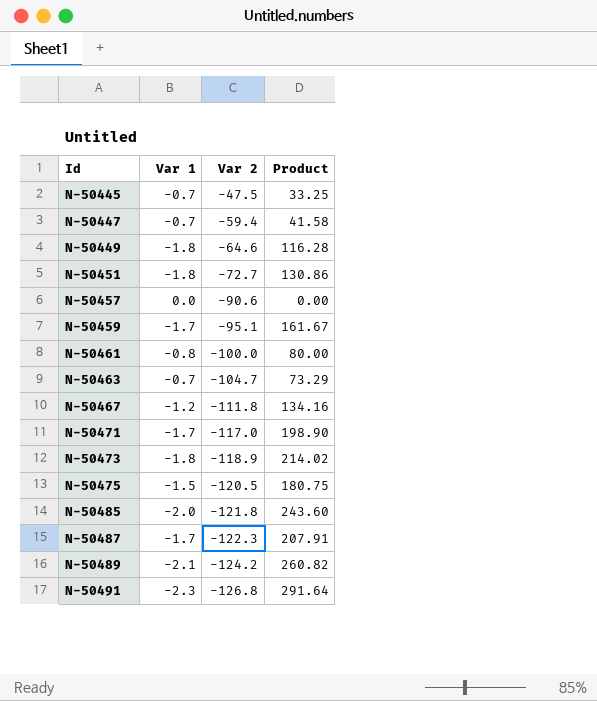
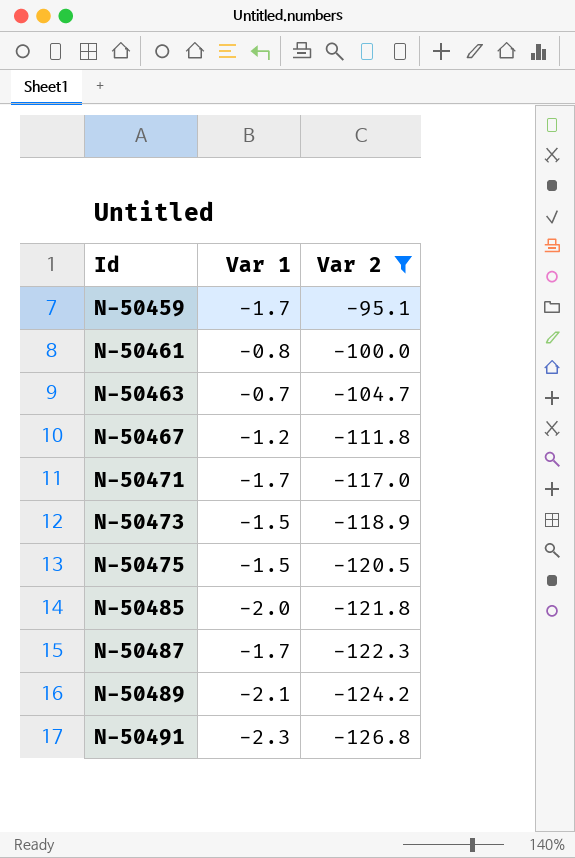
filter: none -> Var 2 <= -95.1
column Product | formula: [Var 1] * [Var 2] -> none
N-50473 | Var 1: -1.8 -> -1.5

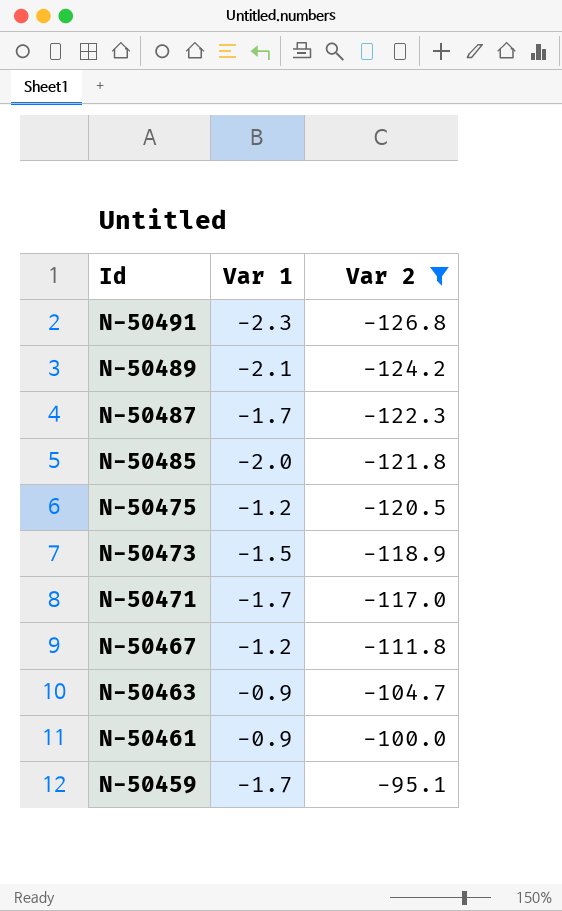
row order: Id ascending -> Id descending
N-50475 | Var 1: -1.5 -> -1.2
N-50463 | Var 1: -0.7 -> -0.9
N-50461 | Var 1: -0.8 -> -0.9

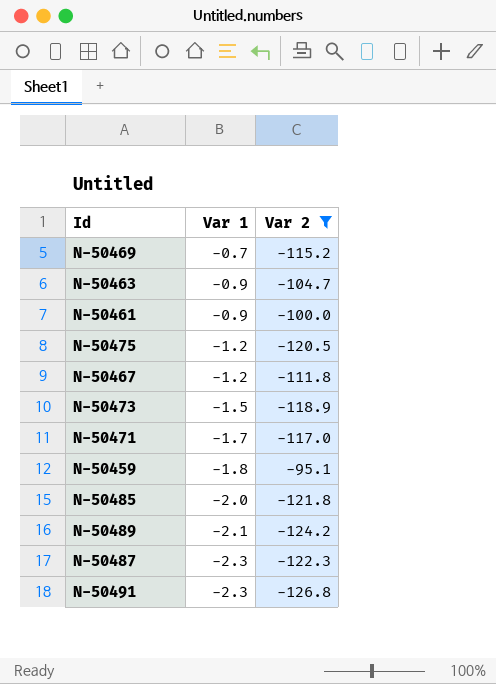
row order: Id descending -> Var 1 descending
row N-50469: none -> -0.7 | -115.2
N-50459 | Var 1: -1.7 -> -1.8
N-50487 | Var 1: -1.7 -> -2.3

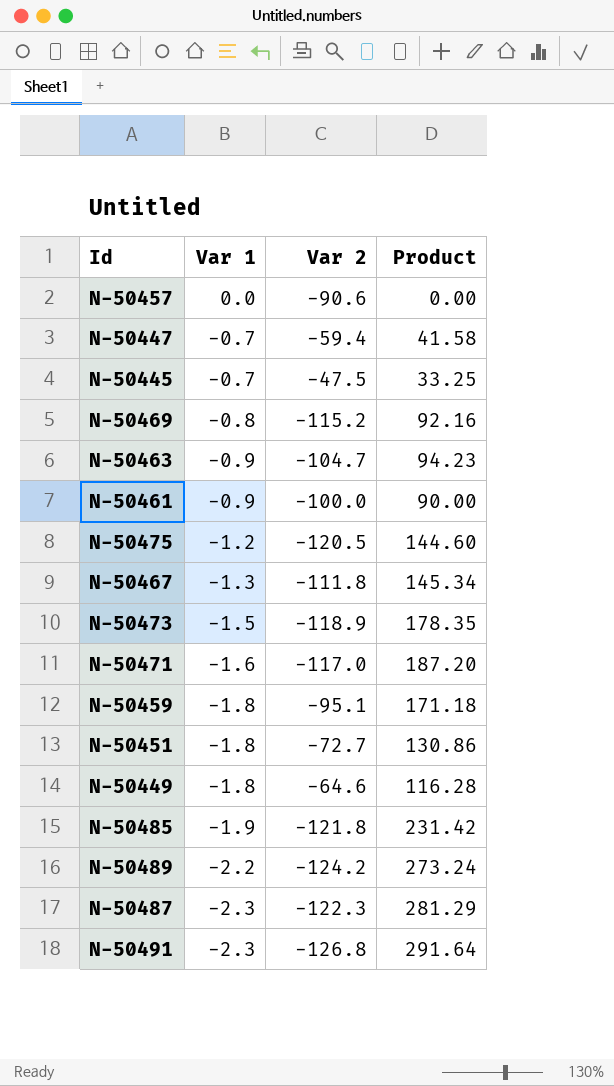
filter: Var 2 <= -95.1 -> none
column Product | formula: none -> [Var 1] * [Var 2]
N-50469 | Var 1: -0.7 -> -0.8
N-50467 | Var 1: -1.2 -> -1.3
N-50471 | Var 1: -1.7 -> -1.6
N-50485 | Var 1: -2.0 -> -1.9
N-50489 | Var 1: -2.1 -> -2.2

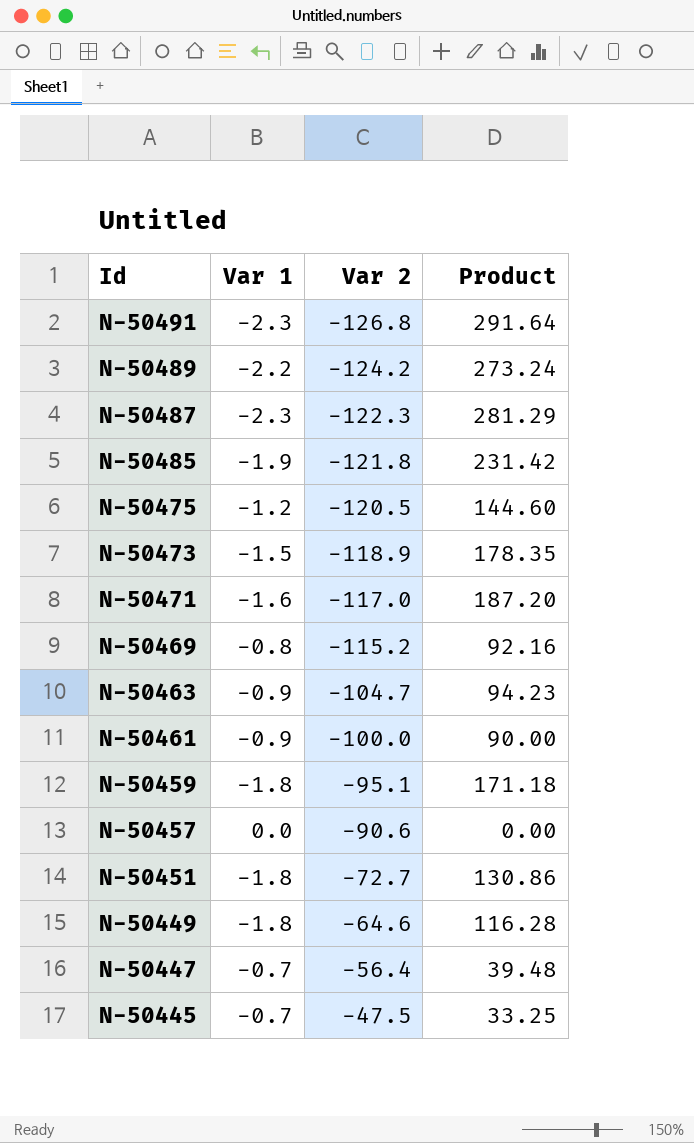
row order: Var 1 descending -> Id descending
row N-50467: -1.3 | -111.8 | 145.34 -> none
N-50447 | Var 2: -59.4 -> -56.4
N-50447 | Product: 41.58 -> 39.48

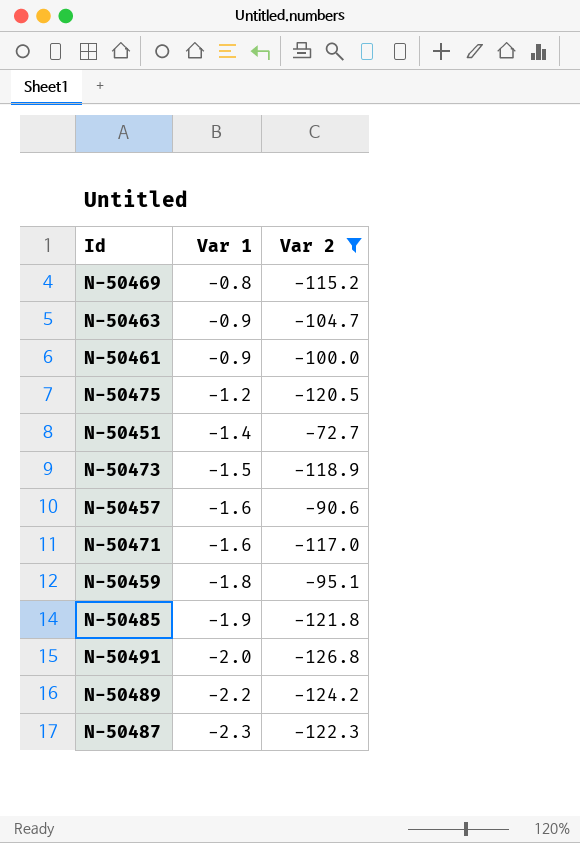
filter: none -> Var 2 <= -72.7
row order: Id descending -> Var 1 descending
column Product | formula: [Var 1] * [Var 2] -> none
N-50451 | Var 1: -1.8 -> -1.4
N-50457 | Var 1: 0.0 -> -1.6
N-50491 | Var 1: -2.3 -> -2.0

